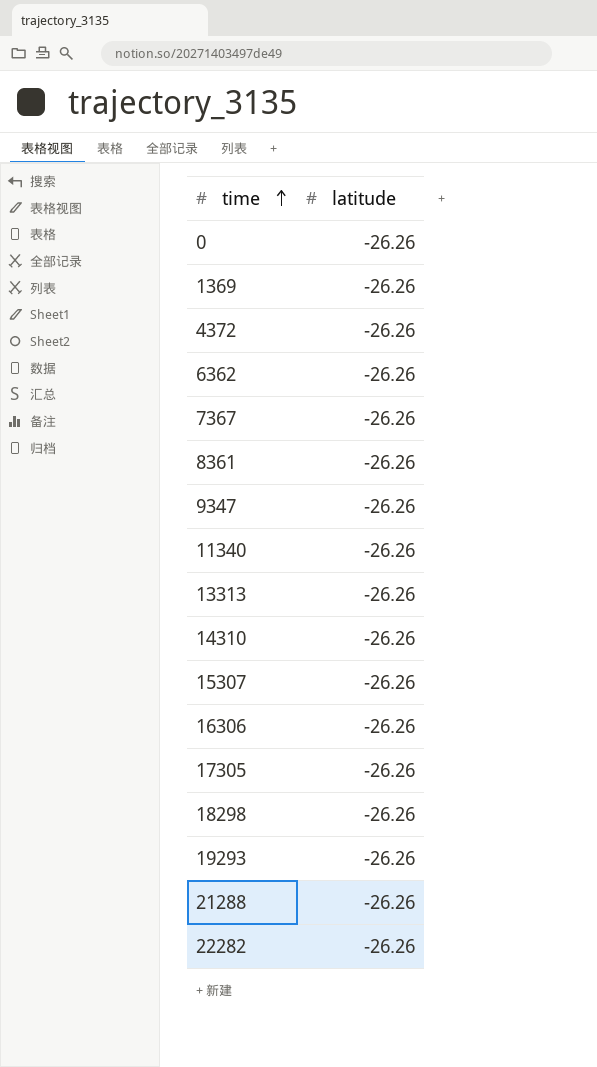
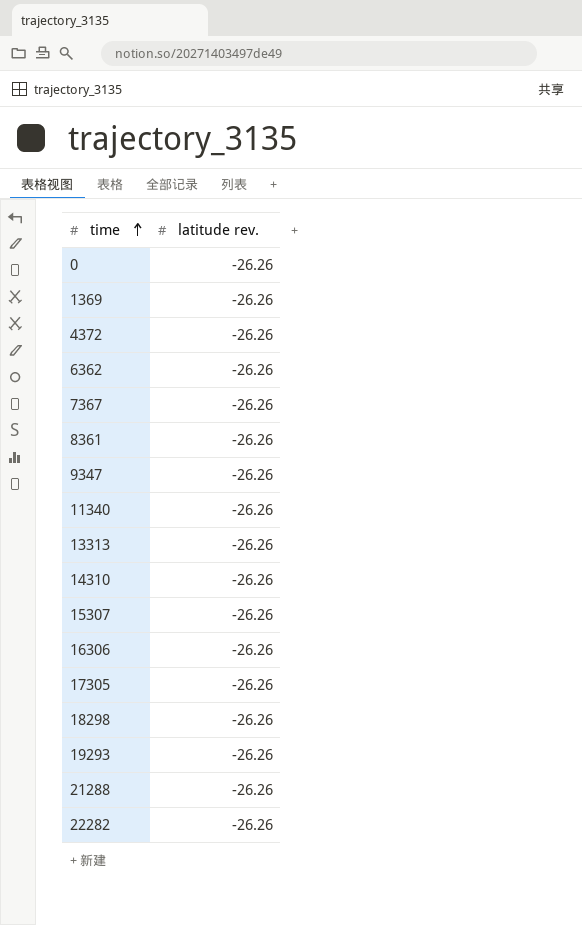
column name: latitude -> latitude rev.

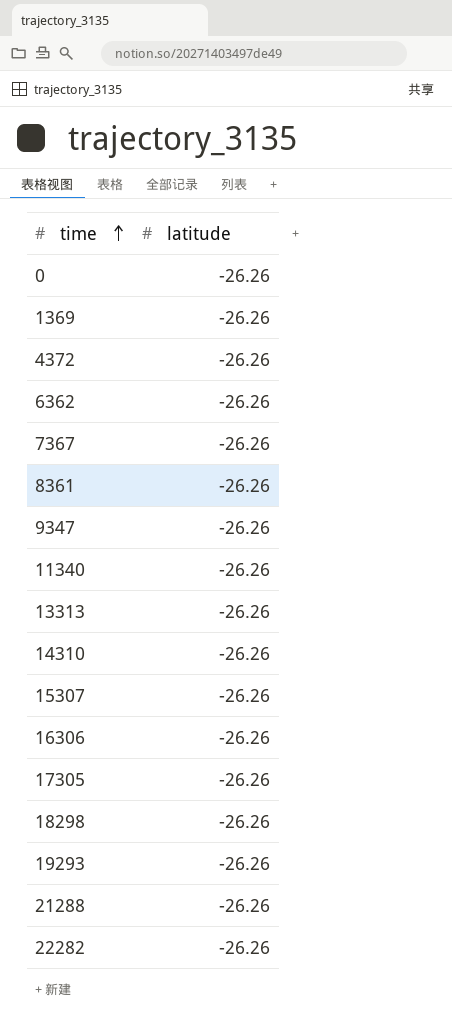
column name: latitude rev. -> latitude

